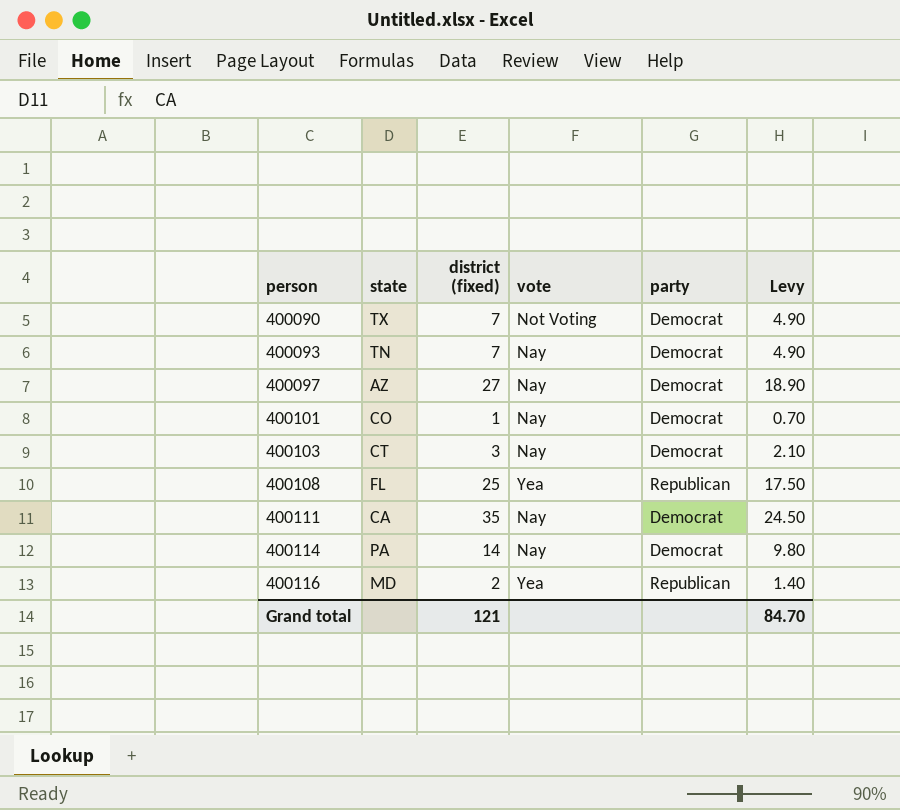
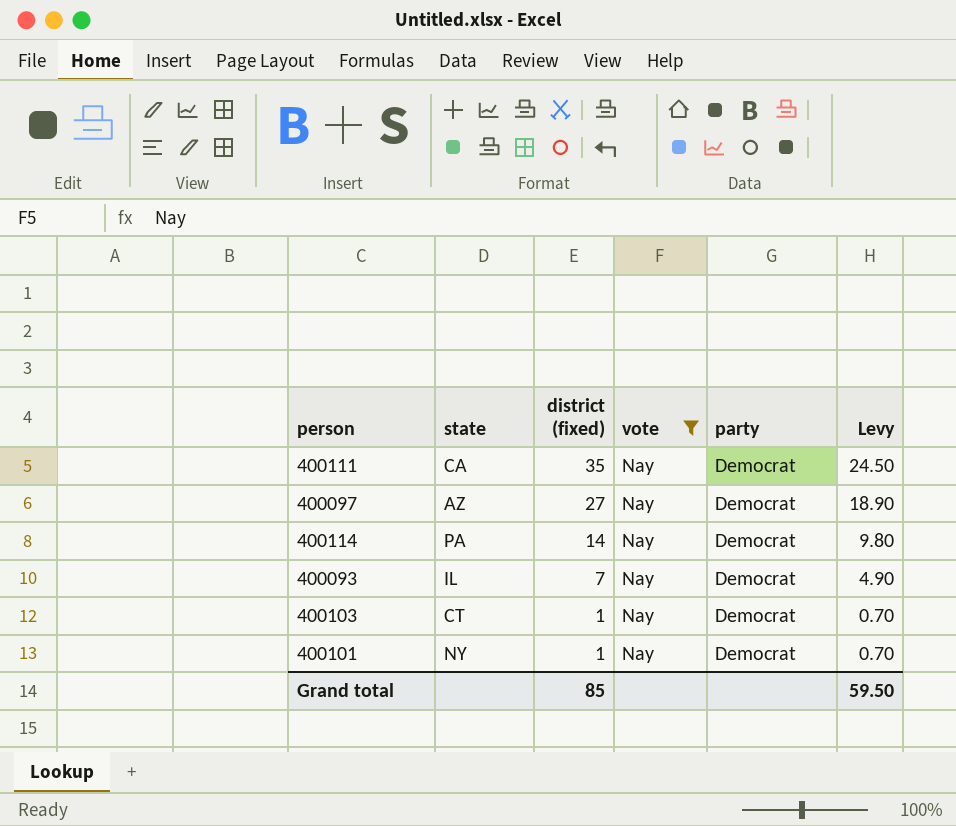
filter: none -> vote = Nay
row order: person ascending -> district (fixed) descending
400093 | state: TN -> IL
400103 | district (fixed): 3 -> 1
400103 | Levy: 2.10 -> 0.70
400101 | state: CO -> NY
Grand total | district (fixed): 121 -> 85
Grand total | Levy: 84.70 -> 59.50

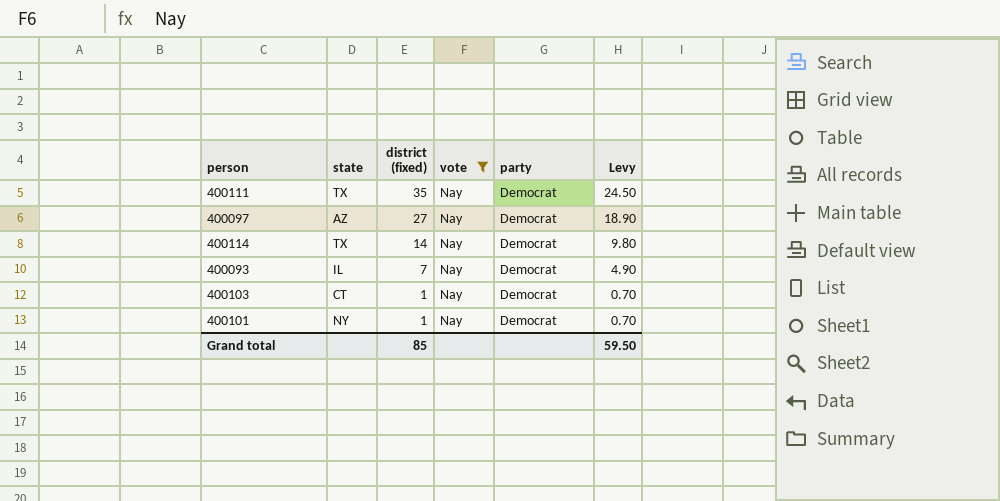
400111 | state: CA -> TX
400114 | state: PA -> TX

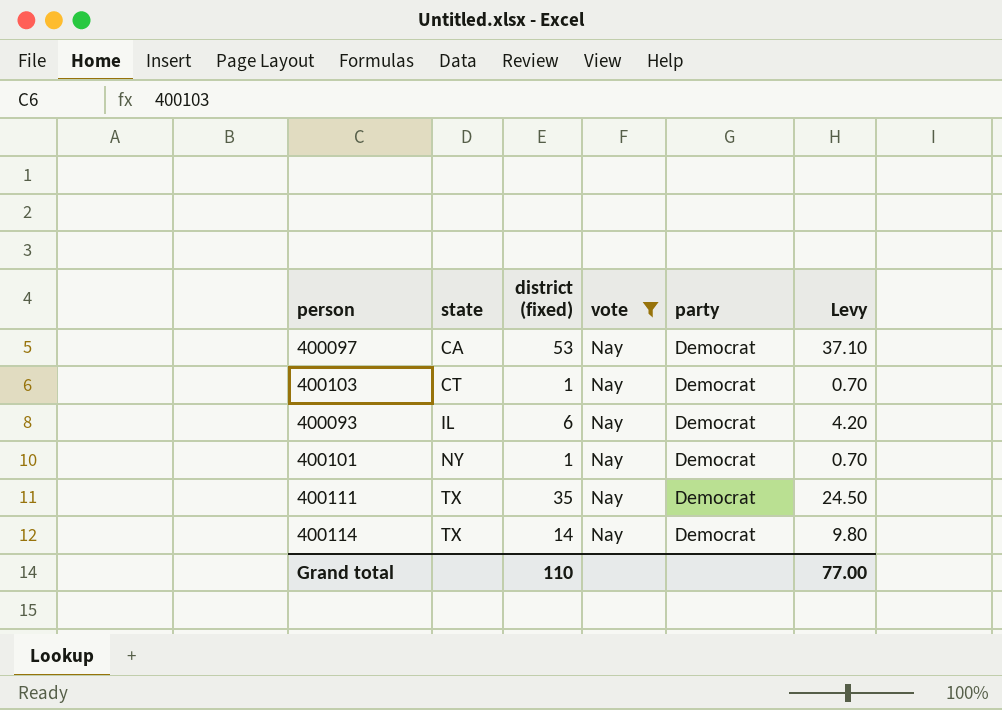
row order: district (fixed) descending -> state ascending
400097 | state: AZ -> CA
400097 | district (fixed): 27 -> 53
400097 | Levy: 18.90 -> 37.10
400093 | district (fixed): 7 -> 6
400093 | Levy: 4.90 -> 4.20
Grand total | district (fixed): 85 -> 110
Grand total | Levy: 59.50 -> 77.00

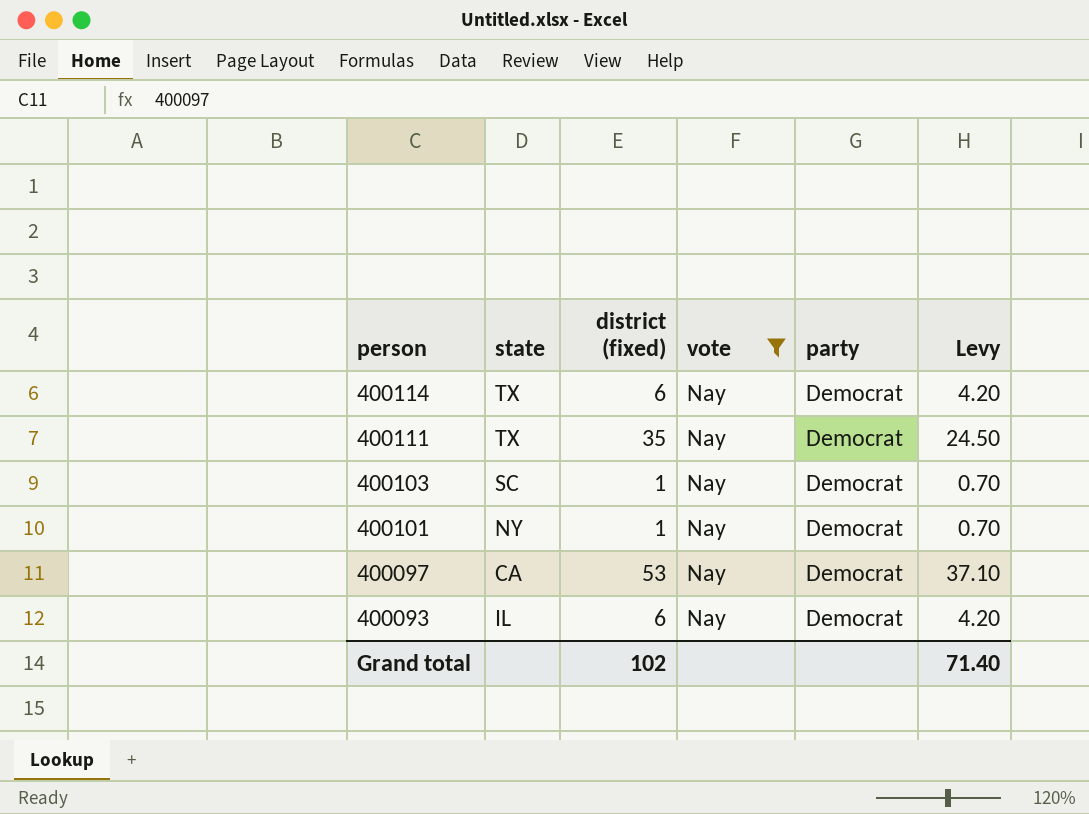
row order: state ascending -> person descending
400114 | district (fixed): 14 -> 6
400114 | Levy: 9.80 -> 4.20
400103 | state: CT -> SC
Grand total | district (fixed): 110 -> 102
Grand total | Levy: 77.00 -> 71.40

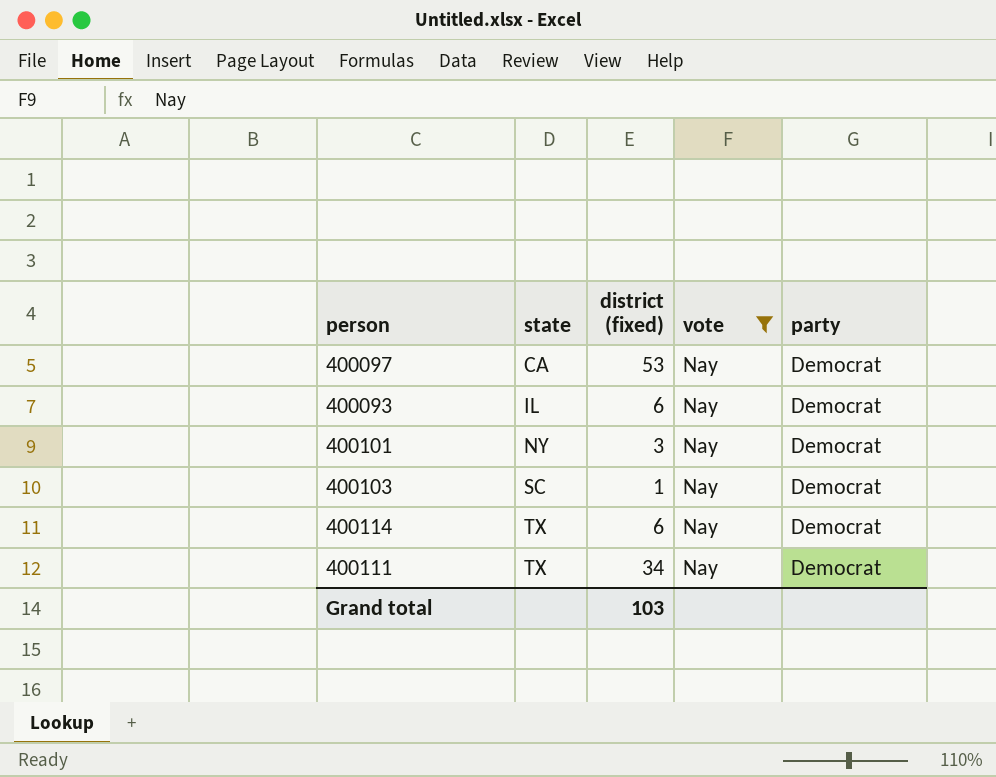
row order: person descending -> state ascending
column Levy | formula: [district (fixed)] * 0.7 -> none
400101 | district (fixed): 1 -> 3
400111 | district (fixed): 35 -> 34
Grand total | district (fixed): 102 -> 103

